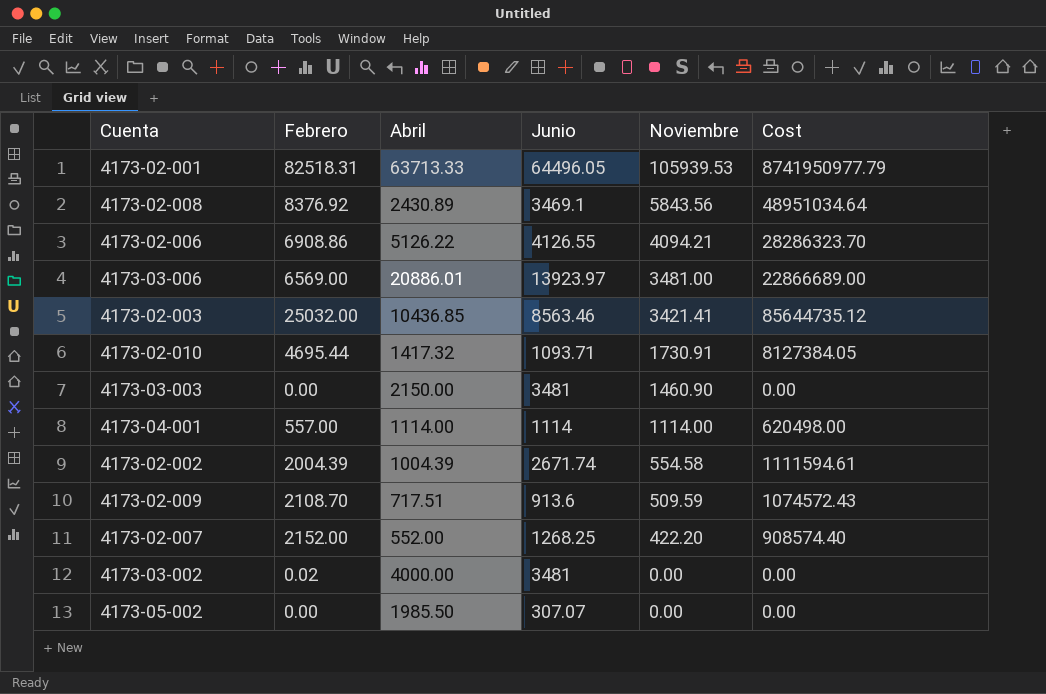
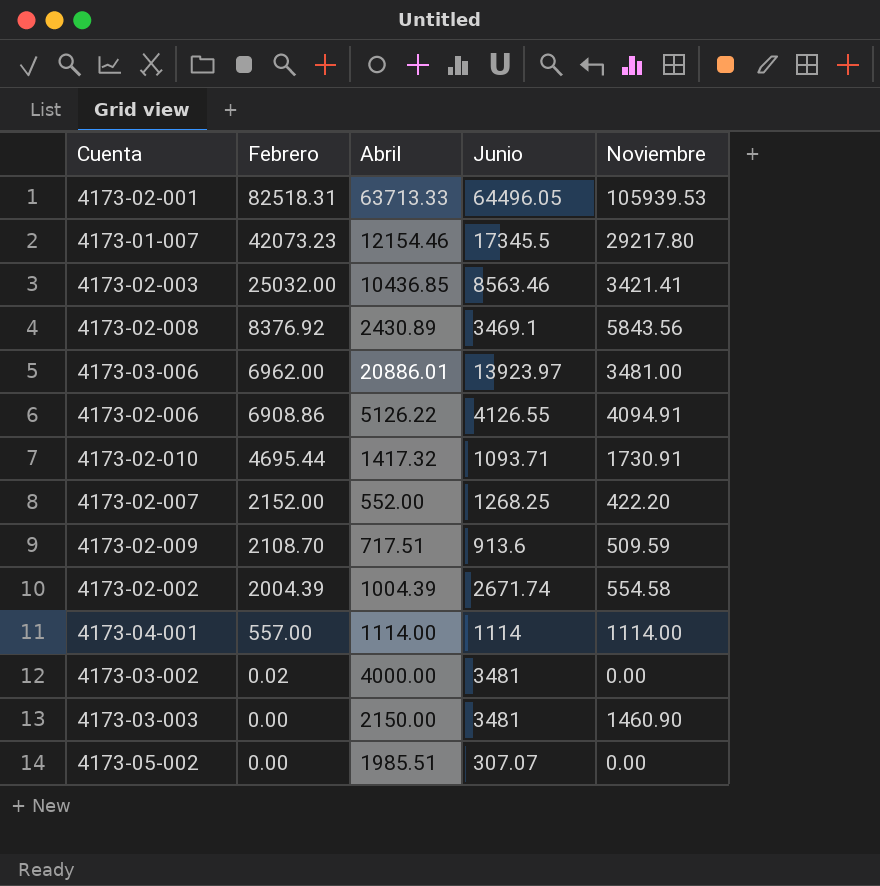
row order: Noviembre descending -> Febrero descending
column Cost | formula: [Febrero] * [Noviembre] -> none
row 4173-01-007: none -> 42073.23 | 12154.46 | 17345.5 | 29217.80
4173-03-006 | Febrero: 6569.00 -> 6962.00
4173-02-006 | Noviembre: 4094.21 -> 4094.91
4173-05-002 | Abril: 1985.50 -> 1985.51

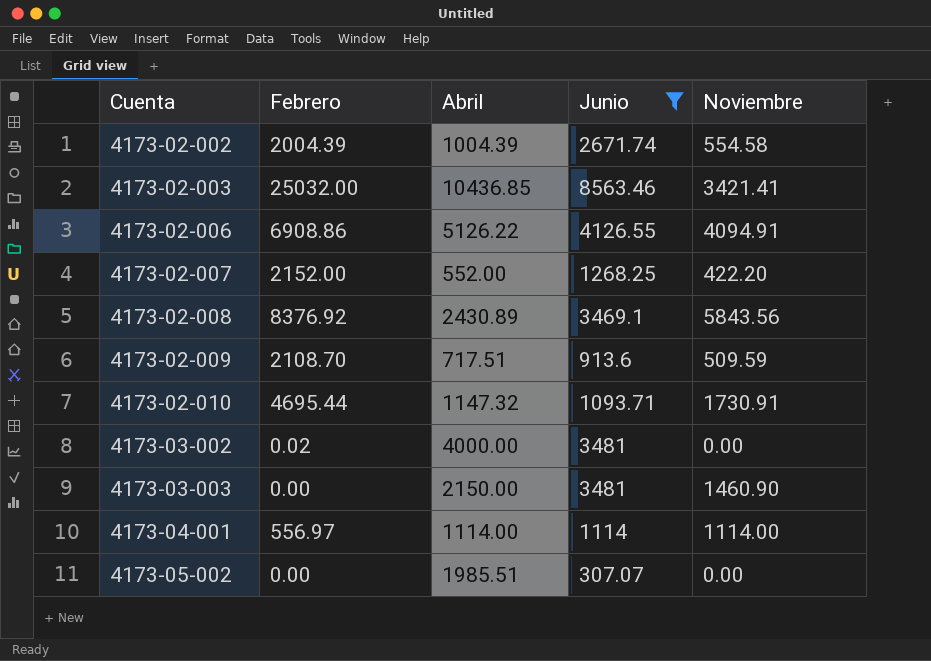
filter: none -> Junio <= 8563.46
row order: Febrero descending -> Cuenta ascending
4173-02-010 | Abril: 1417.32 -> 1147.32
4173-04-001 | Febrero: 557.00 -> 556.97

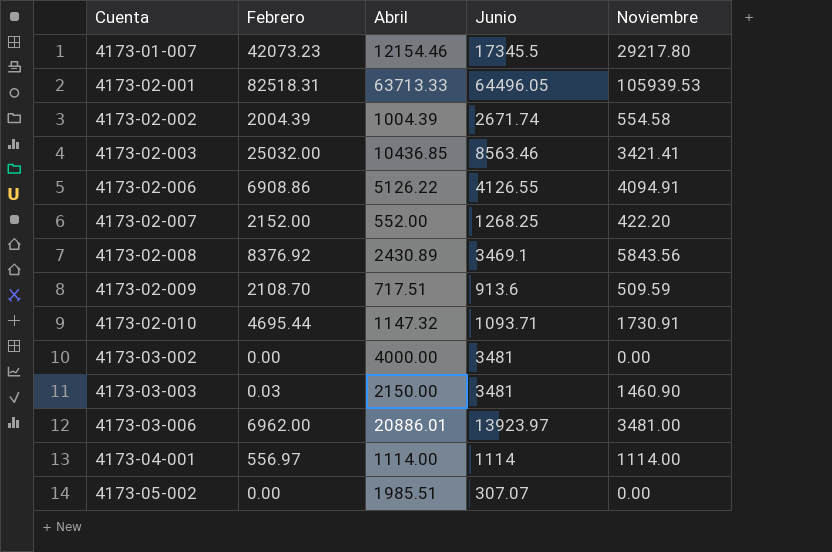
filter: Junio <= 8563.46 -> none
4173-03-002 | Febrero: 0.02 -> 0.00
4173-03-003 | Febrero: 0.00 -> 0.03

